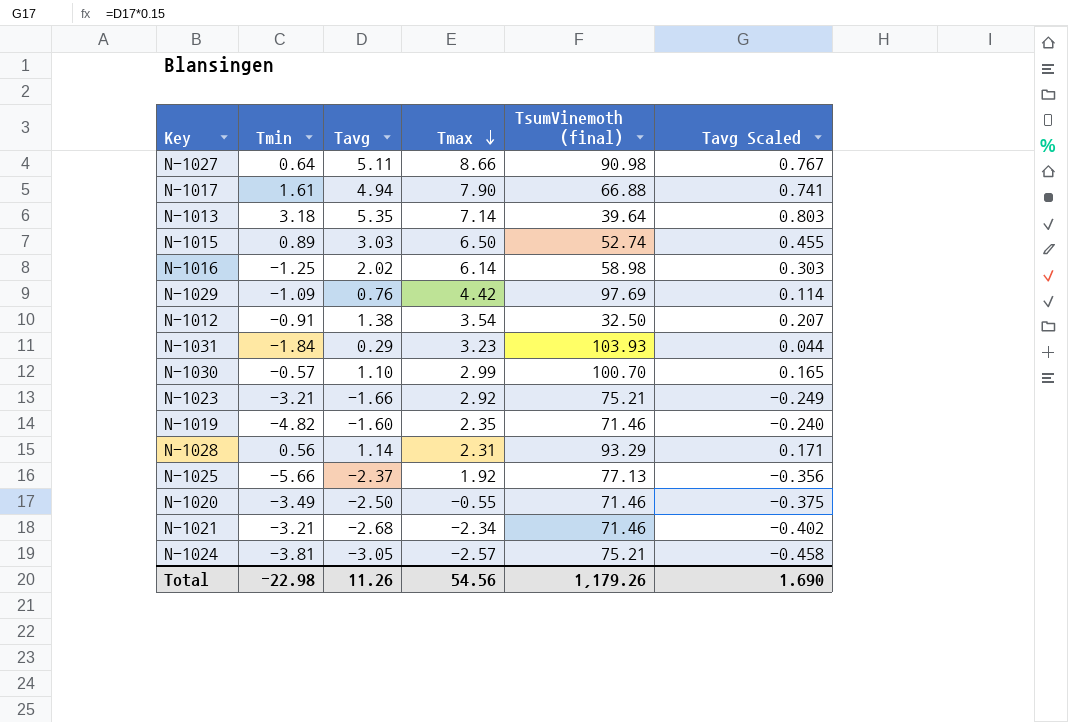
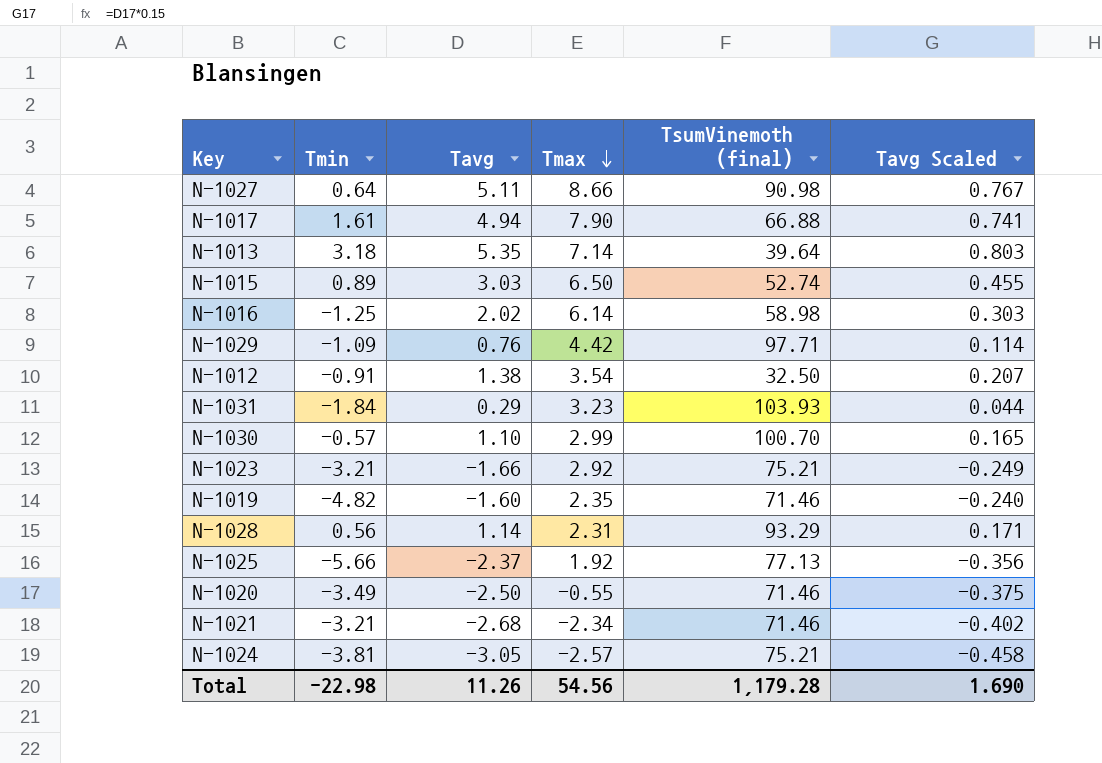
N-1029 | TsumVinemoth (final): 97.69 -> 97.71
Total | TsumVinemoth (final): 1,179.26 -> 1,179.28

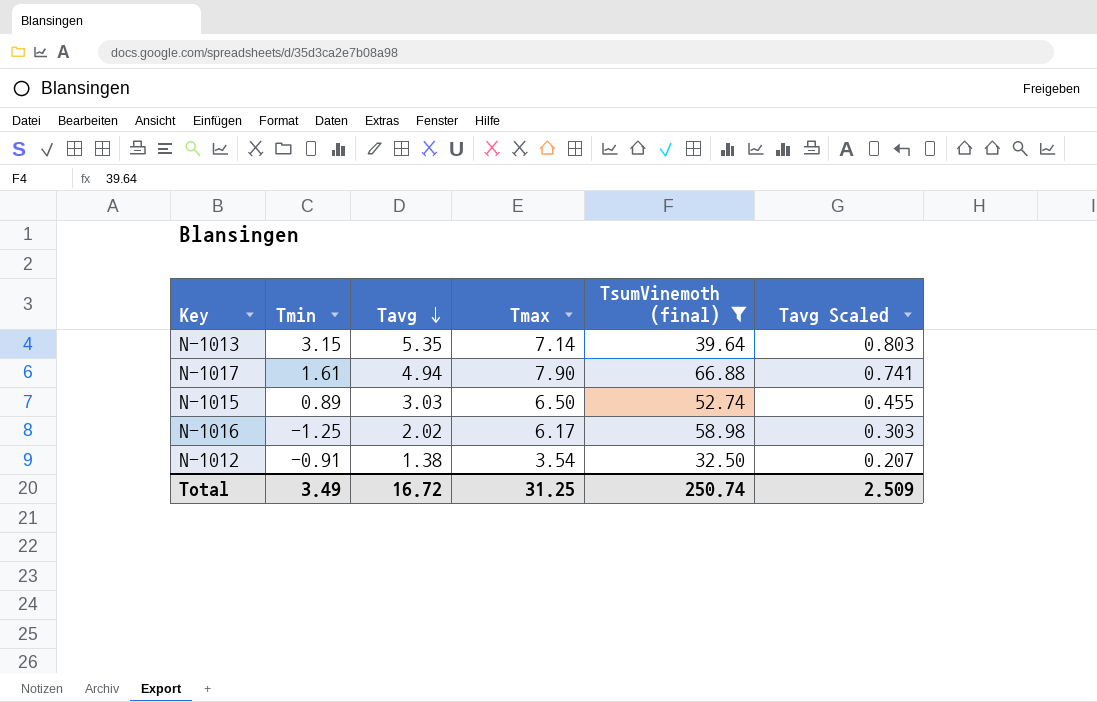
filter: none -> TsumVinemoth (final) <= 66.88
row order: Tmax descending -> Tavg descending
N-1013 | Tmin: 3.18 -> 3.15
N-1016 | Tmax: 6.14 -> 6.17
Total | Tmin: -22.98 -> 3.49
Total | Tavg: 11.26 -> 16.72
Total | Tmax: 54.56 -> 31.25
Total | TsumVinemoth (final): 1,179.28 -> 250.74
Total | Tavg Scaled: 1.690 -> 2.509

